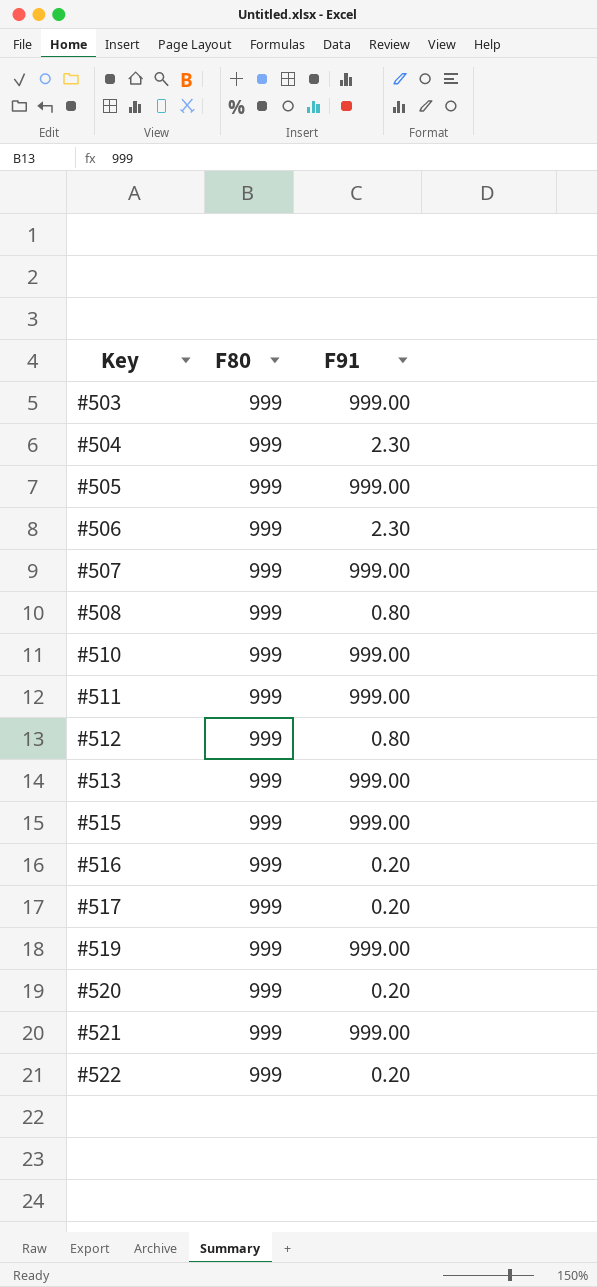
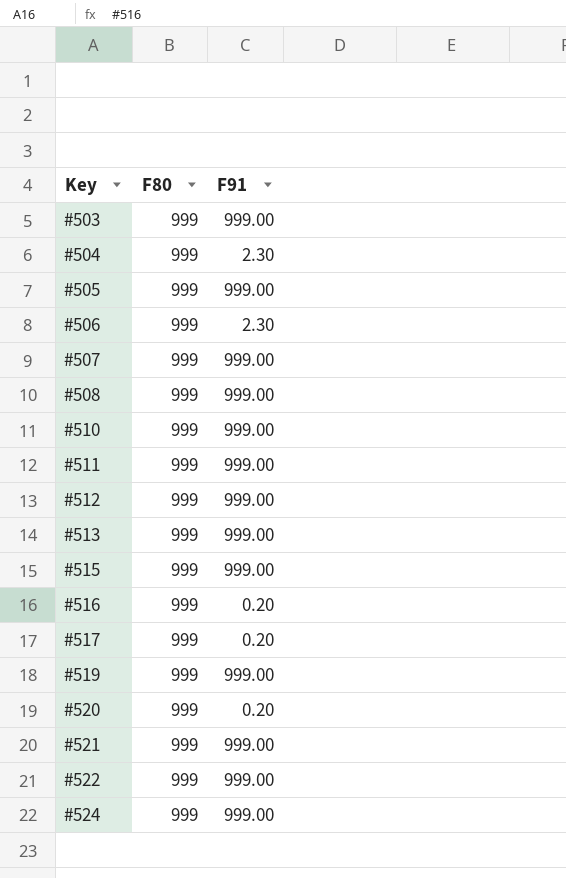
#508 | F91: 0.80 -> 999.00
#512 | F91: 0.80 -> 999.00
#522 | F91: 0.20 -> 999.00
row #524: none -> 999 | 999.00

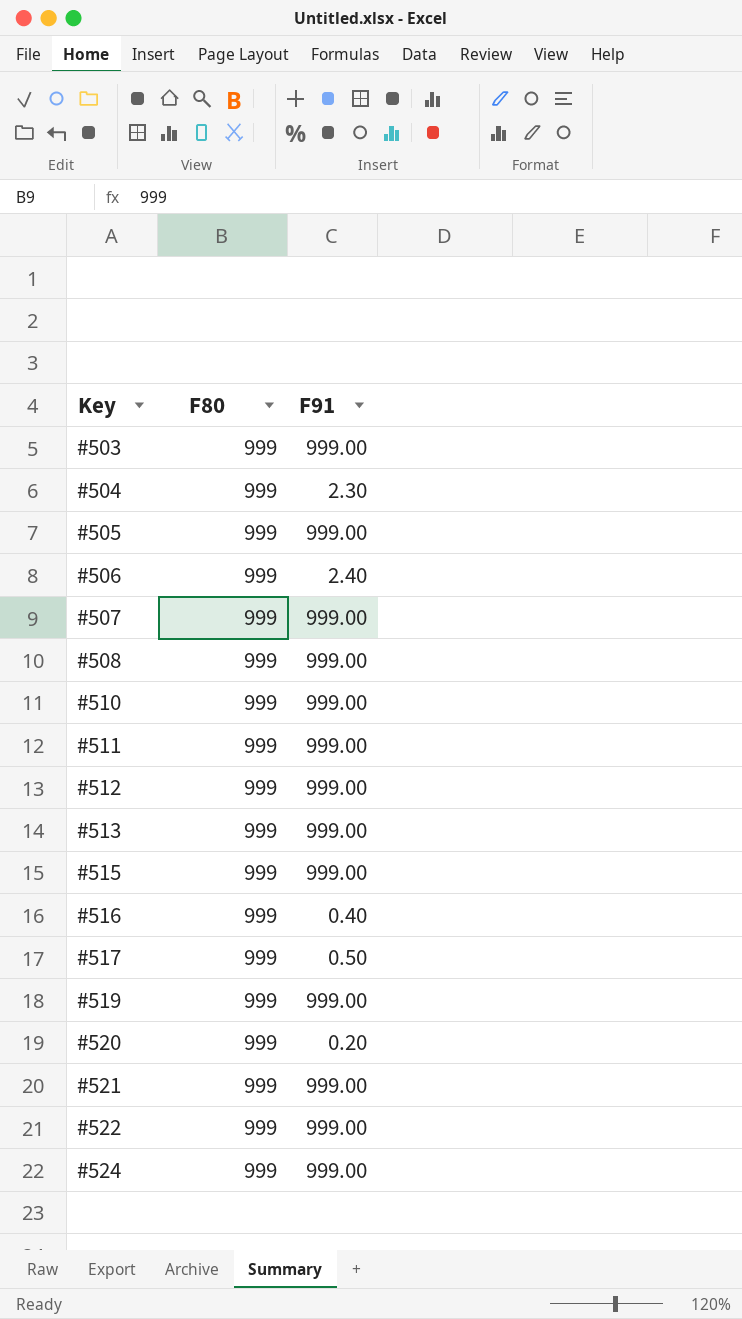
#506 | F91: 2.30 -> 2.40
#516 | F91: 0.20 -> 0.40
#517 | F91: 0.20 -> 0.50

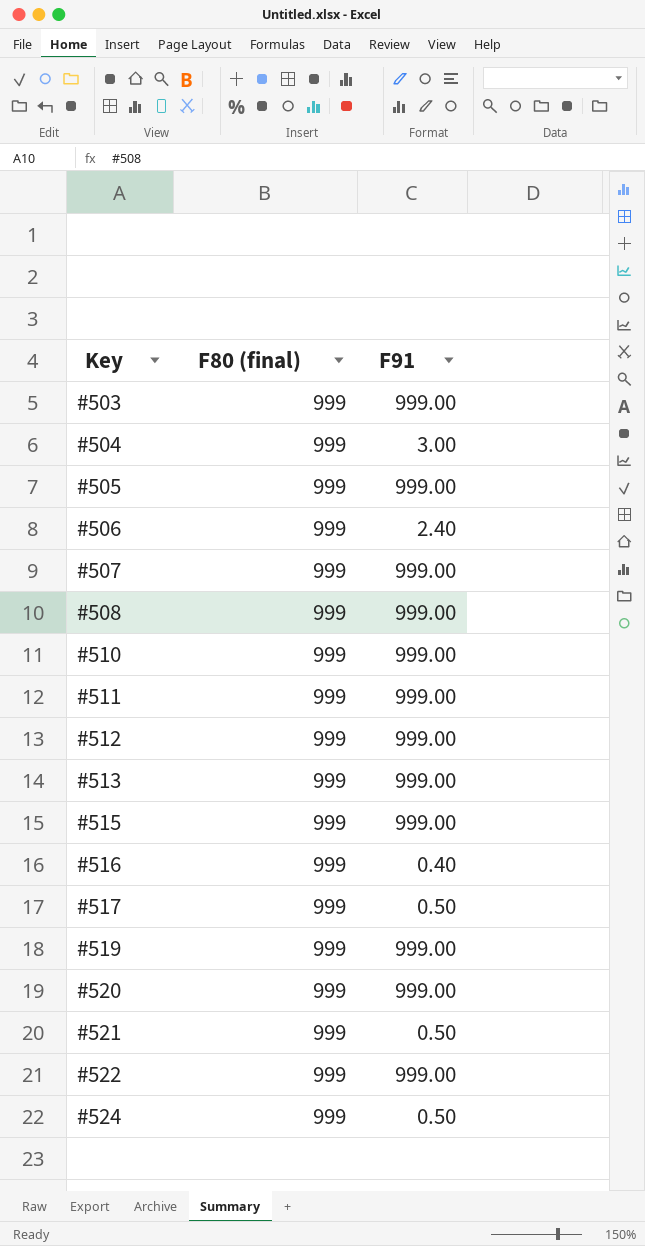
column name: F80 -> F80 (final)
#504 | F91: 2.30 -> 3.00
#520 | F91: 0.20 -> 999.00
#521 | F91: 999.00 -> 0.50
#524 | F91: 999.00 -> 0.50

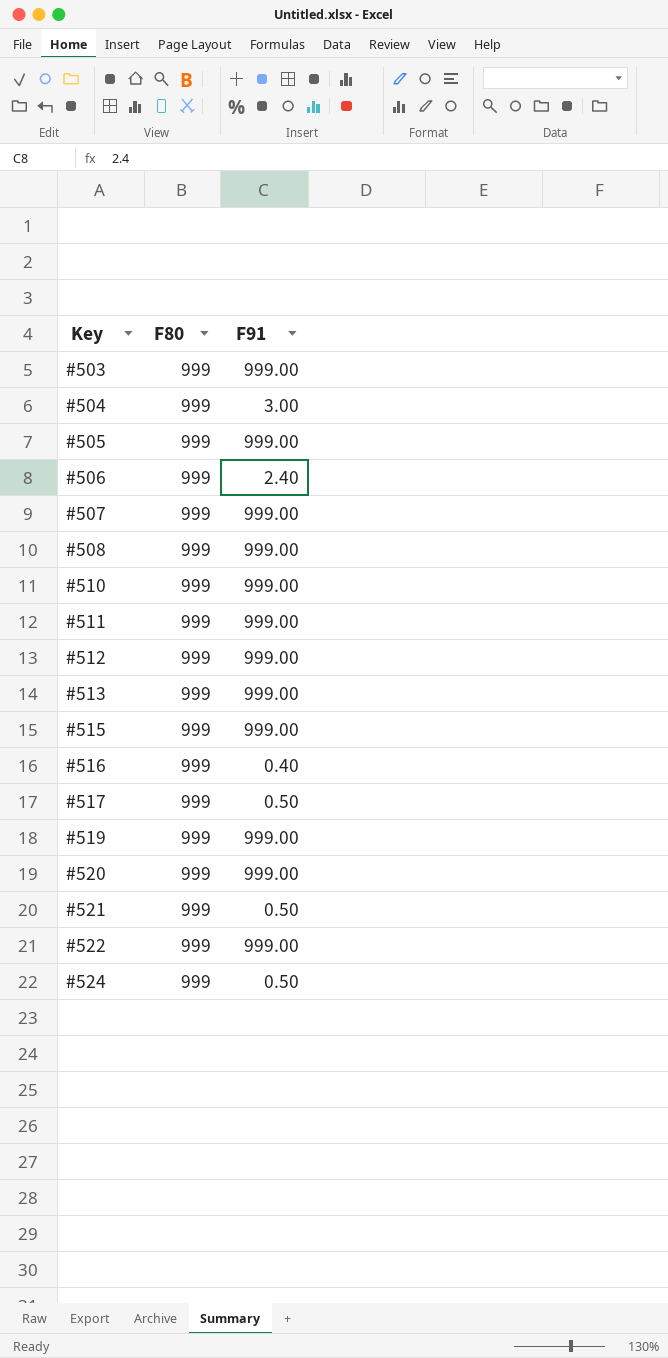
column name: F80 (final) -> F80

